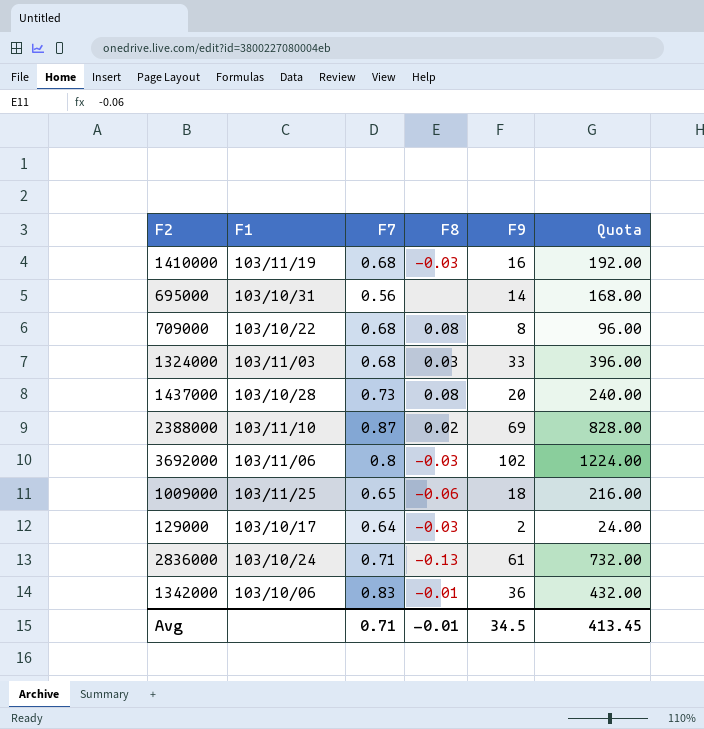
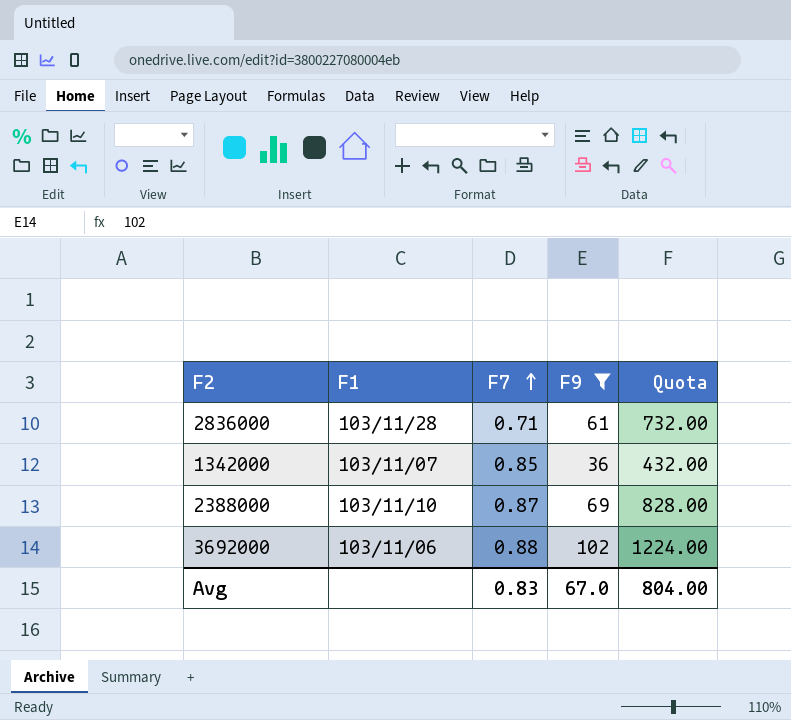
filter: none -> F9 >= 36
row order: none -> F7 ascending
column F8 | position: 4 -> none
2836000 | F1: 103/10/24 -> 103/11/28
1342000 | F1: 103/10/06 -> 103/11/07
1342000 | F7: 0.83 -> 0.85
3692000 | F7: 0.8 -> 0.88
Avg | F7: 0.71 -> 0.83
Avg | F9: 34.5 -> 67.0
Avg | Quota: 413.45 -> 804.00

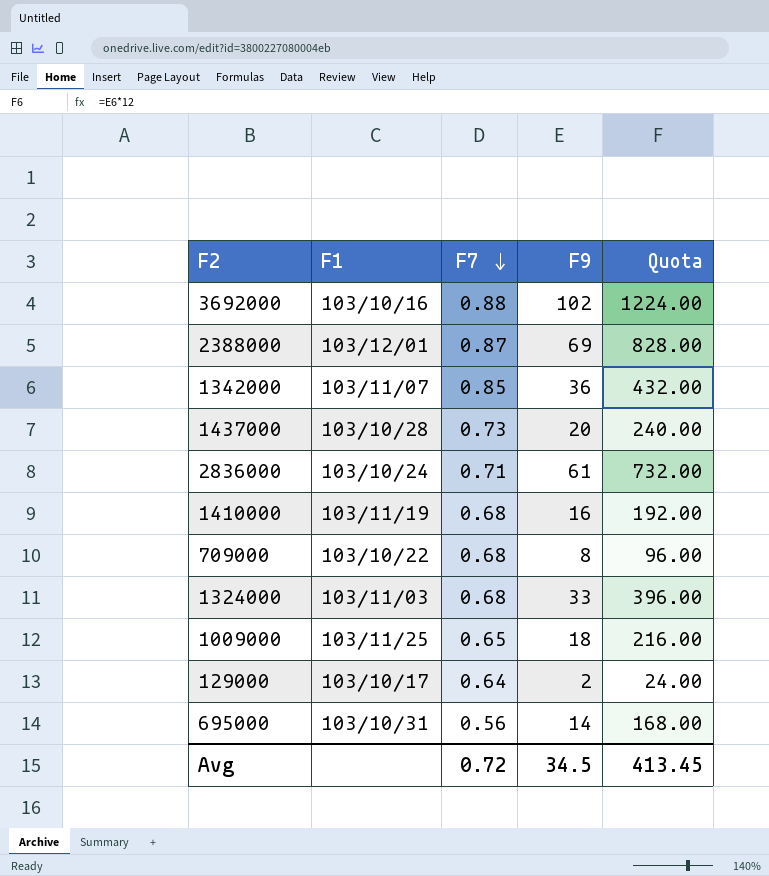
filter: F9 >= 36 -> none
row order: F7 ascending -> F7 descending
3692000 | F1: 103/11/06 -> 103/10/16
2388000 | F1: 103/11/10 -> 103/12/01
2836000 | F1: 103/11/28 -> 103/10/24
Avg | F7: 0.83 -> 0.72
Avg | F9: 67.0 -> 34.5
Avg | Quota: 804.00 -> 413.45

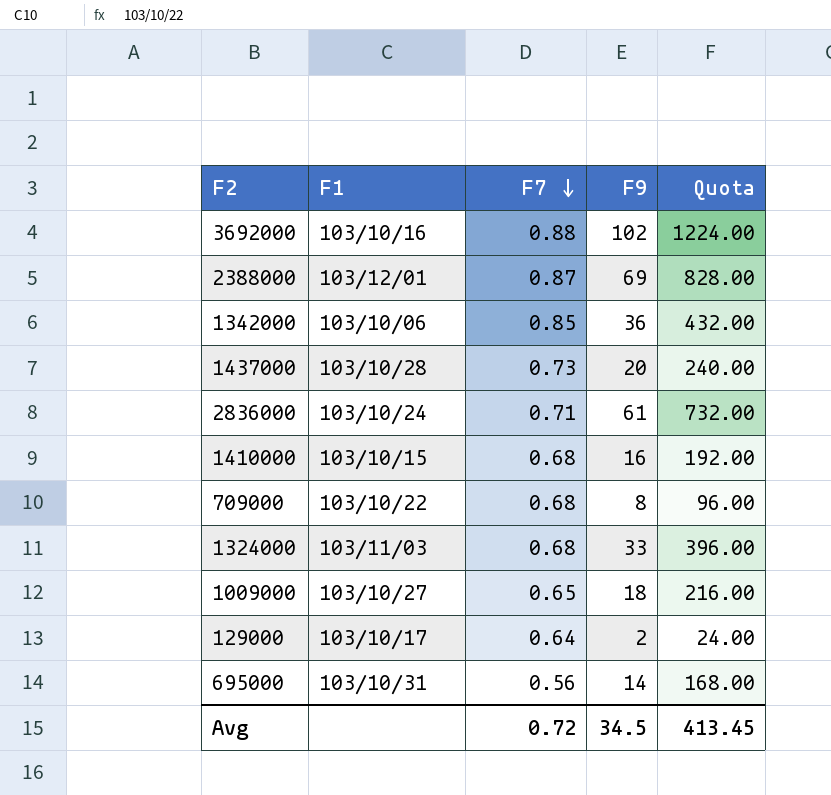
1342000 | F1: 103/11/07 -> 103/10/06
1410000 | F1: 103/11/19 -> 103/10/15
1009000 | F1: 103/11/25 -> 103/10/27

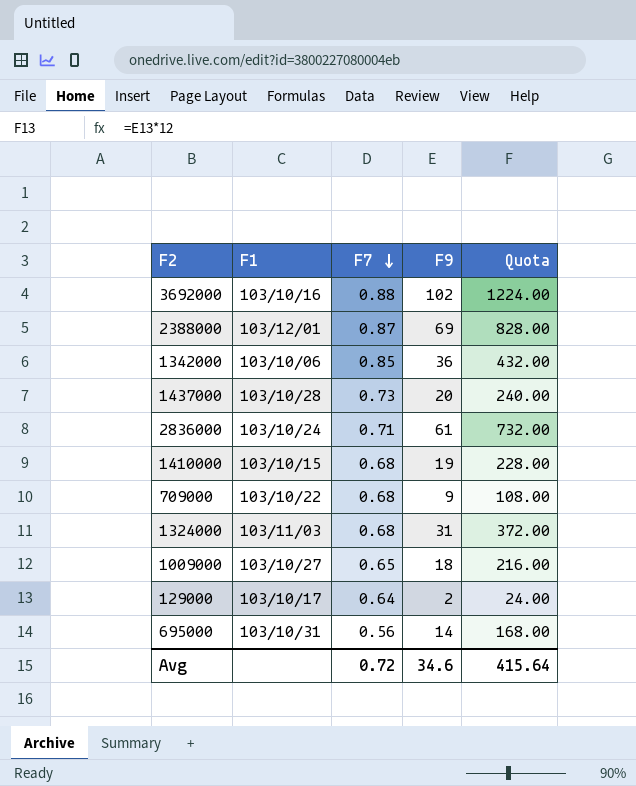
1410000 | F9: 16 -> 19
1410000 | Quota: 192.00 -> 228.00
709000 | F9: 8 -> 9
709000 | Quota: 96.00 -> 108.00
1324000 | F9: 33 -> 31
1324000 | Quota: 396.00 -> 372.00
Avg | F9: 34.5 -> 34.6
Avg | Quota: 413.45 -> 415.64

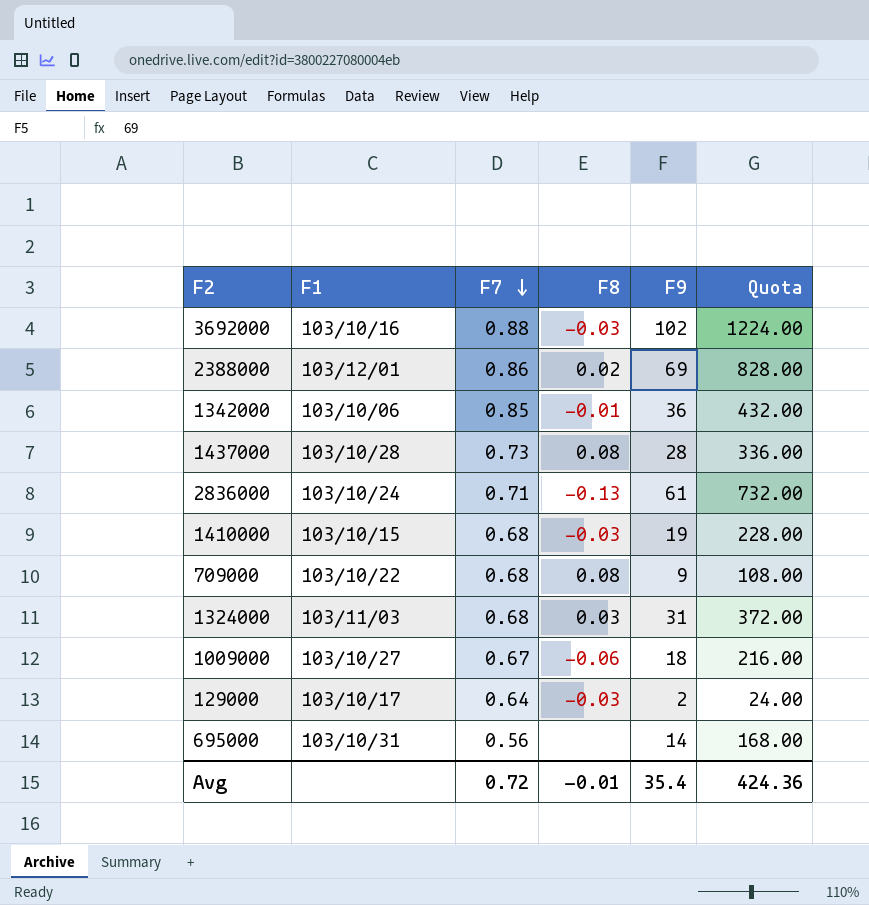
column F8 | position: none -> 4
2388000 | F7: 0.87 -> 0.86
1437000 | F9: 20 -> 28
1437000 | Quota: 240.00 -> 336.00
1009000 | F7: 0.65 -> 0.67
Avg | F9: 34.6 -> 35.4
Avg | Quota: 415.64 -> 424.36

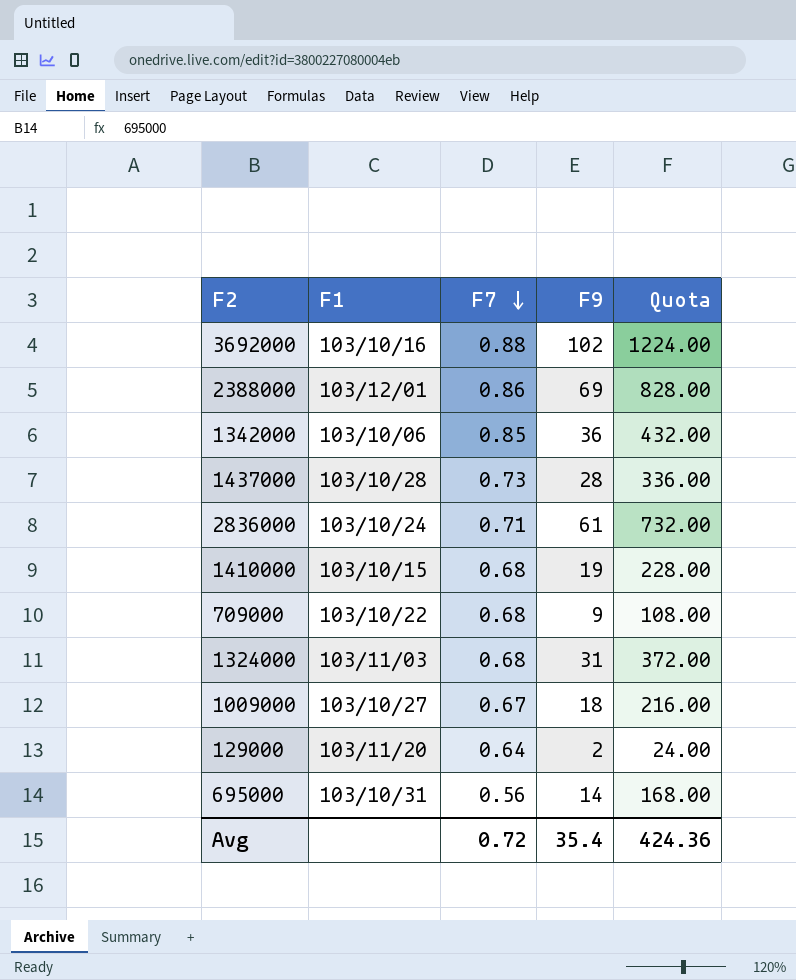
column F8 | position: 4 -> none
129000 | F1: 103/10/17 -> 103/11/20

